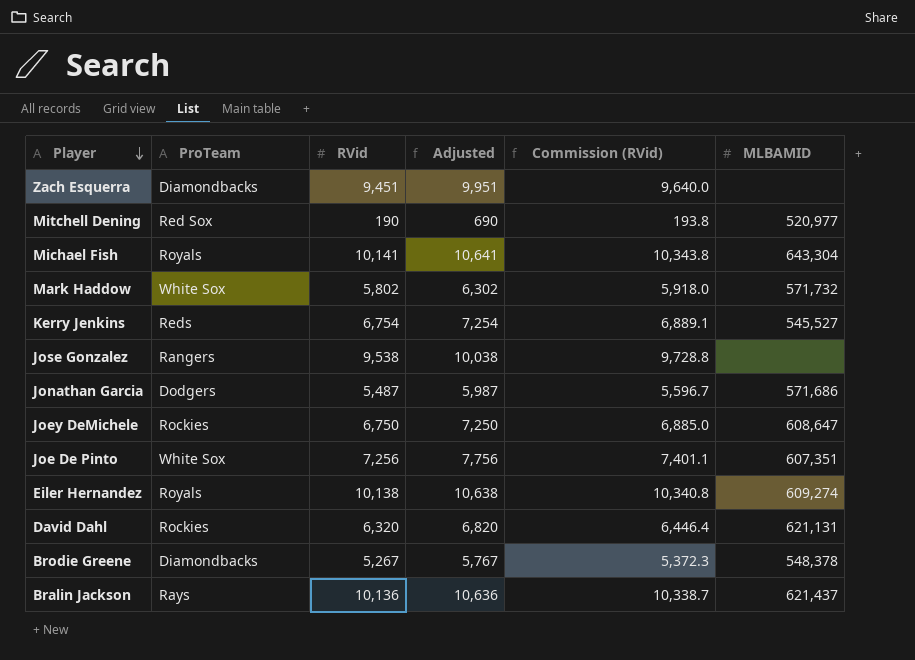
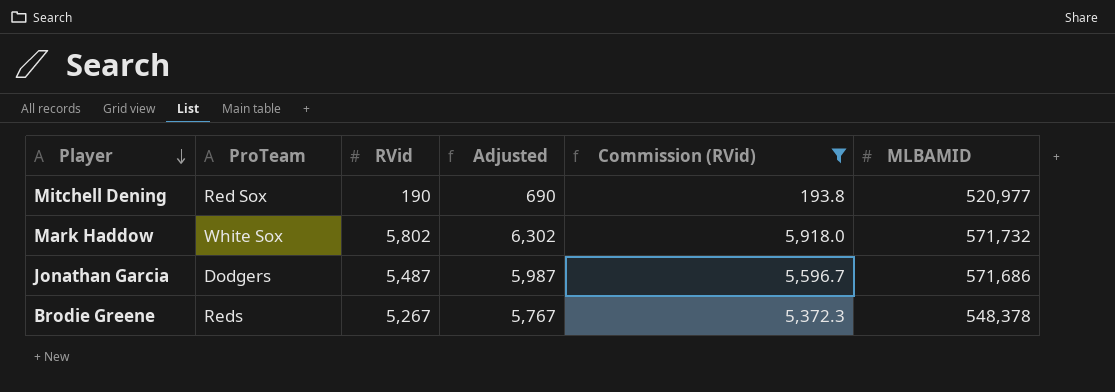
filter: none -> Commission (RVid) <= 5,918.0
Brodie Greene | ProTeam: Diamondbacks -> Reds

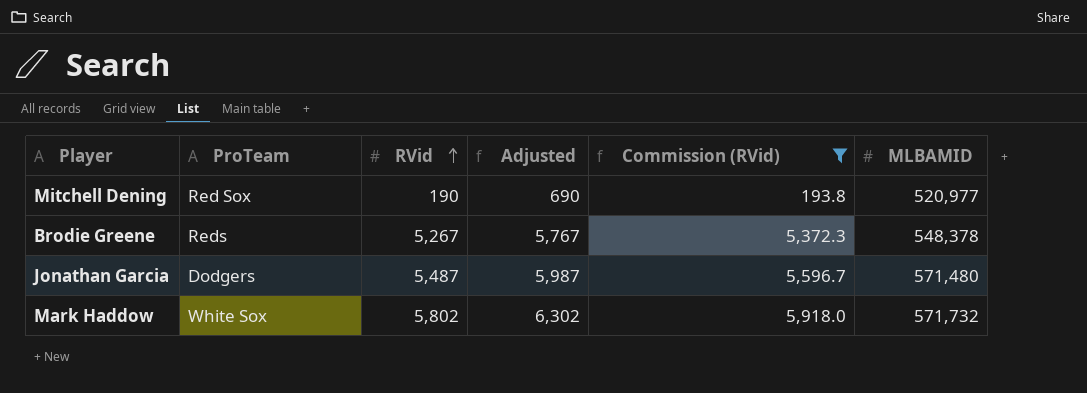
row order: Player descending -> RVid ascending
Jonathan Garcia | MLBAMID: 571,686 -> 571,480

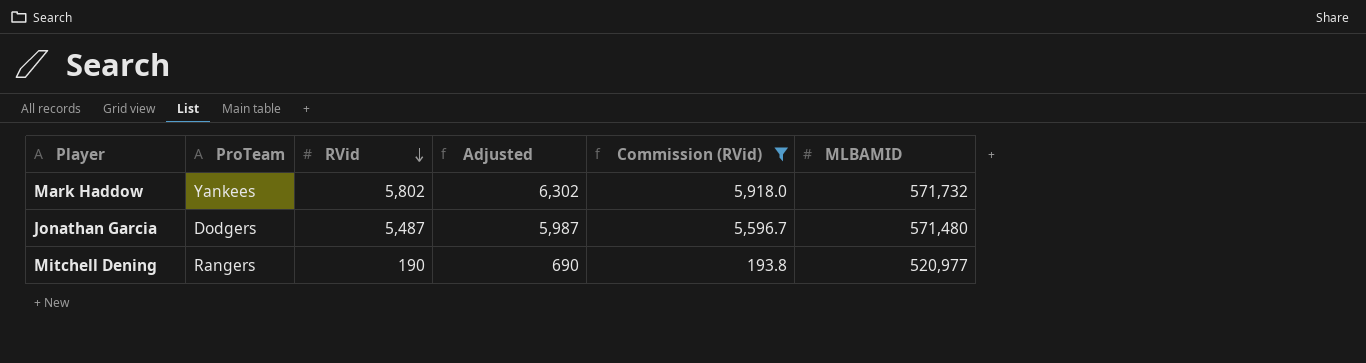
row order: RVid ascending -> RVid descending
row Brodie Greene: Reds | 5,267 | 5,767 | 5,372.3 | 548,378 -> none
Mark Haddow | ProTeam: White Sox -> Yankees
Mitchell Dening | ProTeam: Red Sox -> Rangers

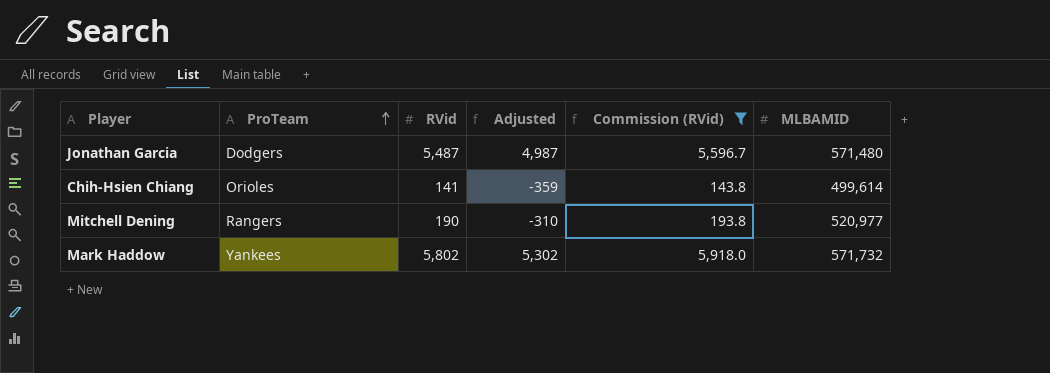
row order: RVid descending -> ProTeam ascending
column Adjusted | formula: [RVid] + 500 -> [RVid] - 500
row Chih-Hsien Chiang: none -> Orioles | 141 | -359 | 143.8 | 499,614

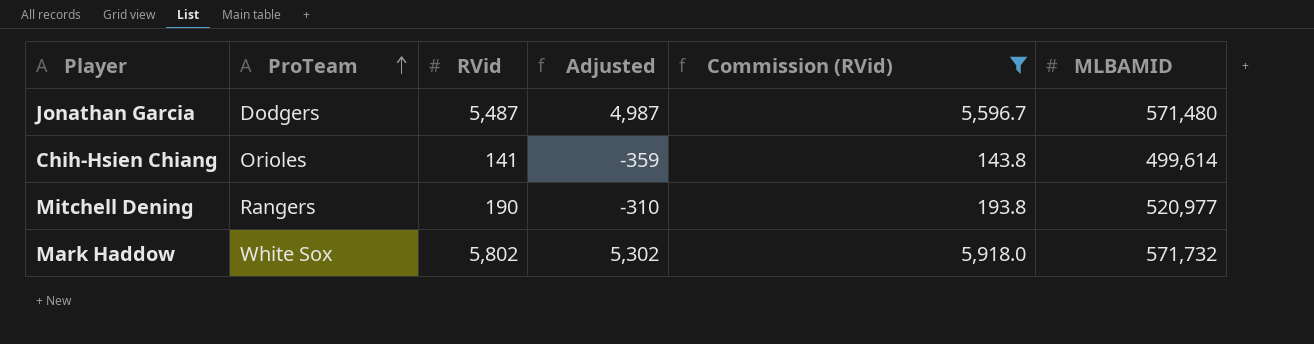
Mark Haddow | ProTeam: Yankees -> White Sox

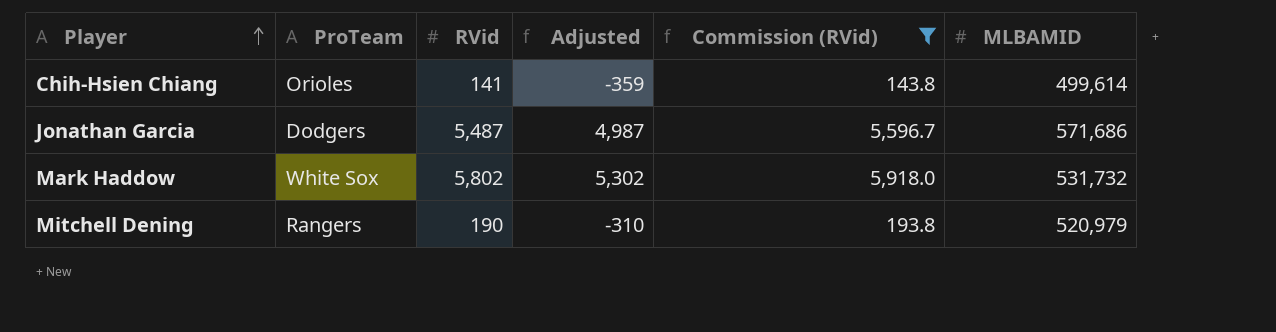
row order: ProTeam ascending -> Player ascending
Jonathan Garcia | MLBAMID: 571,480 -> 571,686
Mark Haddow | MLBAMID: 571,732 -> 531,732
Mitchell Dening | MLBAMID: 520,977 -> 520,979

